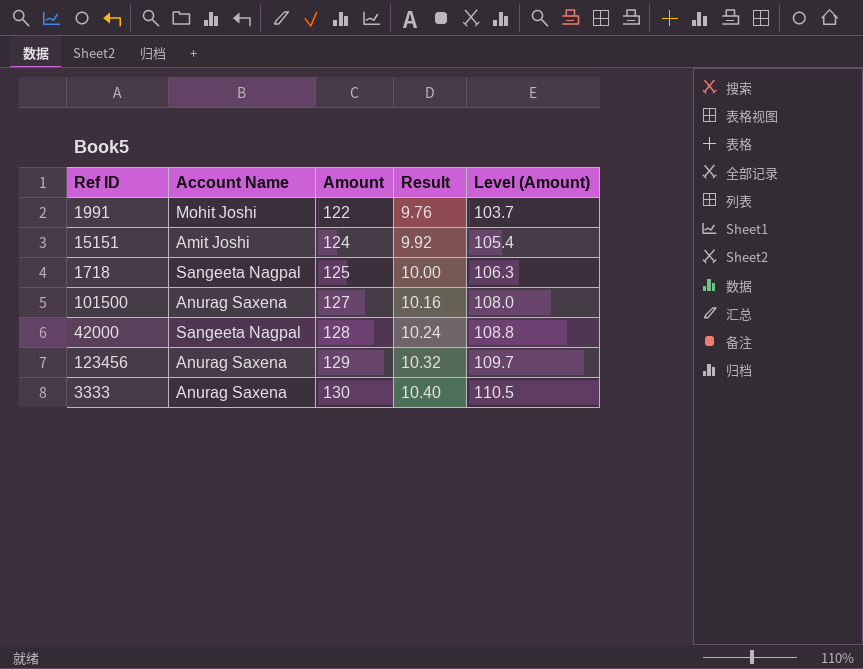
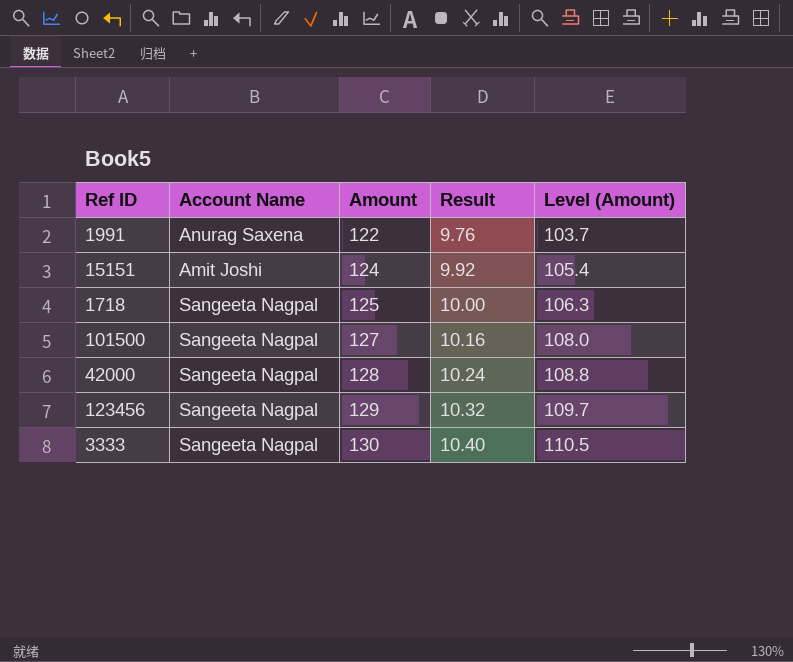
1991 | Account Name: Mohit Joshi -> Anurag Saxena
101500 | Account Name: Anurag Saxena -> Sangeeta Nagpal
123456 | Account Name: Anurag Saxena -> Sangeeta Nagpal
3333 | Account Name: Anurag Saxena -> Sangeeta Nagpal

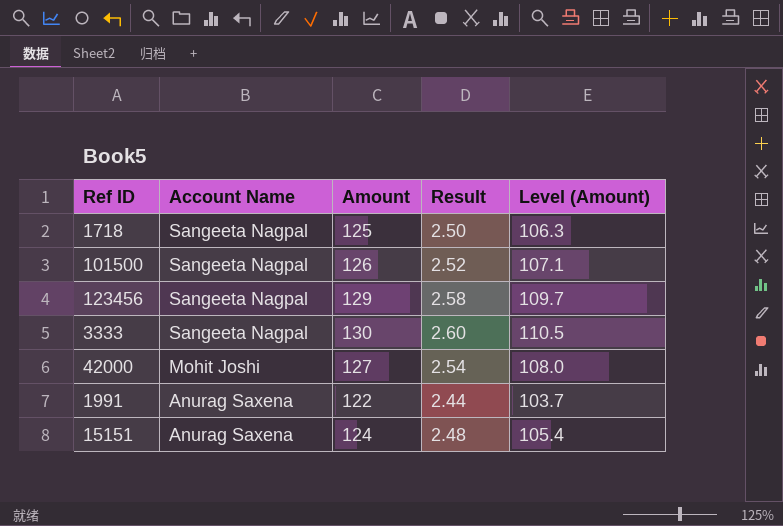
row order: Amount ascending -> Account Name descending
column Result | formula: [Amount] * 0.08 -> [Amount] * 0.02
101500 | Amount: 127 -> 126
101500 | Level (Amount): 108.0 -> 107.1
42000 | Account Name: Sangeeta Nagpal -> Mohit Joshi
42000 | Amount: 128 -> 127
42000 | Level (Amount): 108.8 -> 108.0
15151 | Account Name: Amit Joshi -> Anurag Saxena

